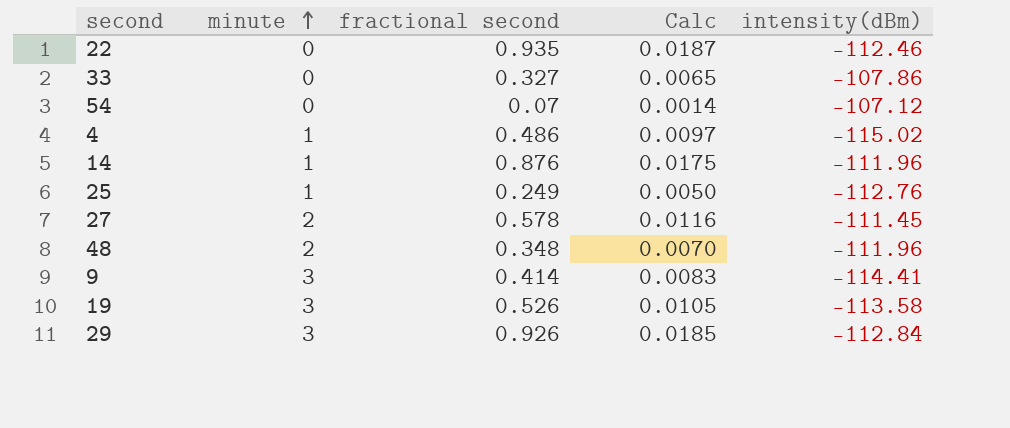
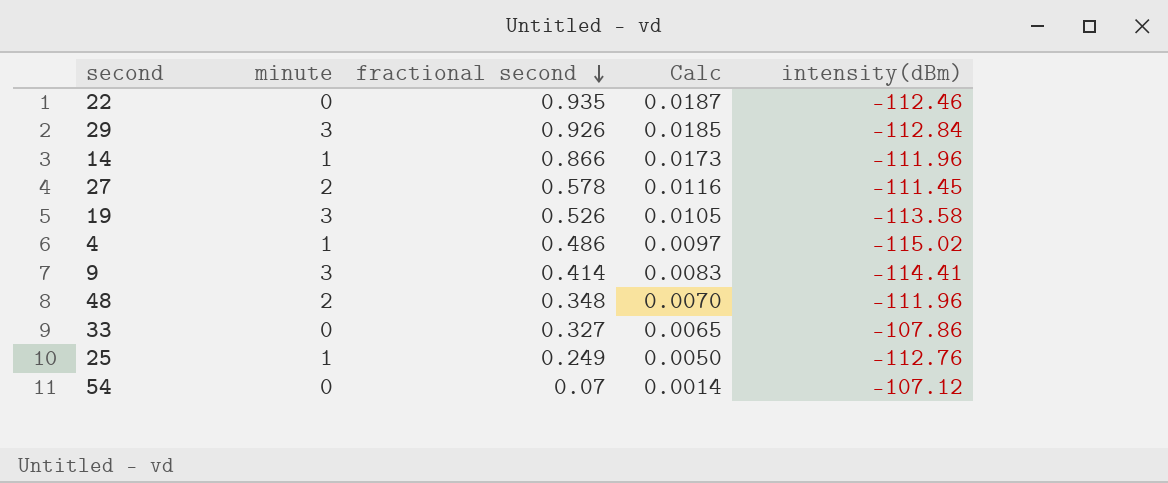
row order: minute ascending -> fractional second descending
14 | fractional second: 0.876 -> 0.866
14 | Calc: 0.0175 -> 0.0173

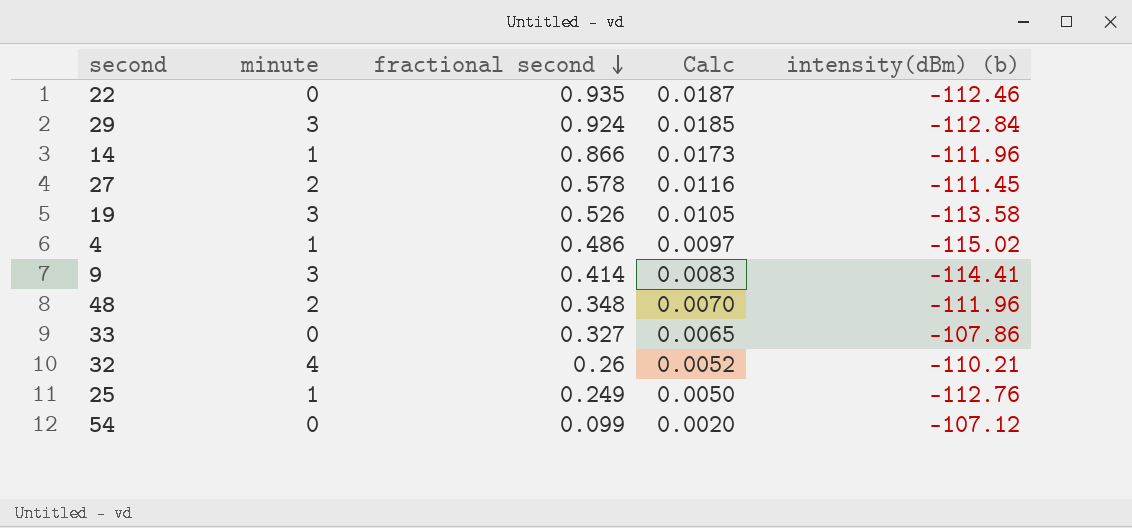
column name: intensity(dBm) -> intensity(dBm) (b)
29 | fractional second: 0.926 -> 0.924
row 32: none -> 4 | 0.26 | 0.0052 | -110.21
54 | fractional second: 0.07 -> 0.099
54 | Calc: 0.0014 -> 0.0020

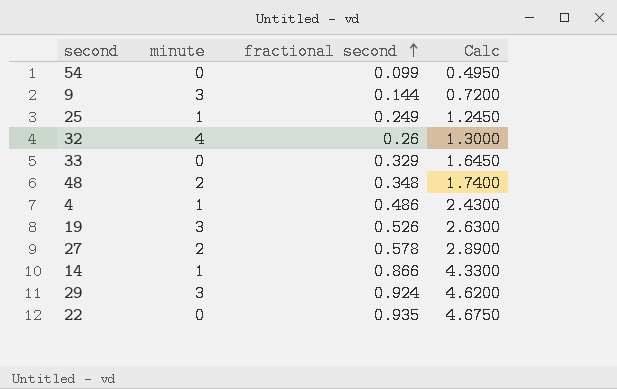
row order: fractional second descending -> fractional second ascending
column intensity(dBm) (b) | position: 5 -> none
column Calc | formula: [fractional second] * 0.02 -> [fractional second] * 5
9 | fractional second: 0.414 -> 0.144
33 | fractional second: 0.327 -> 0.329

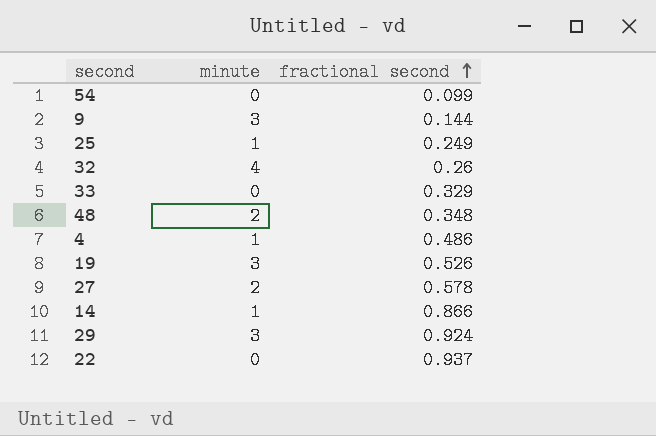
column Calc | formula: [fractional second] * 5 -> none
22 | fractional second: 0.935 -> 0.937

